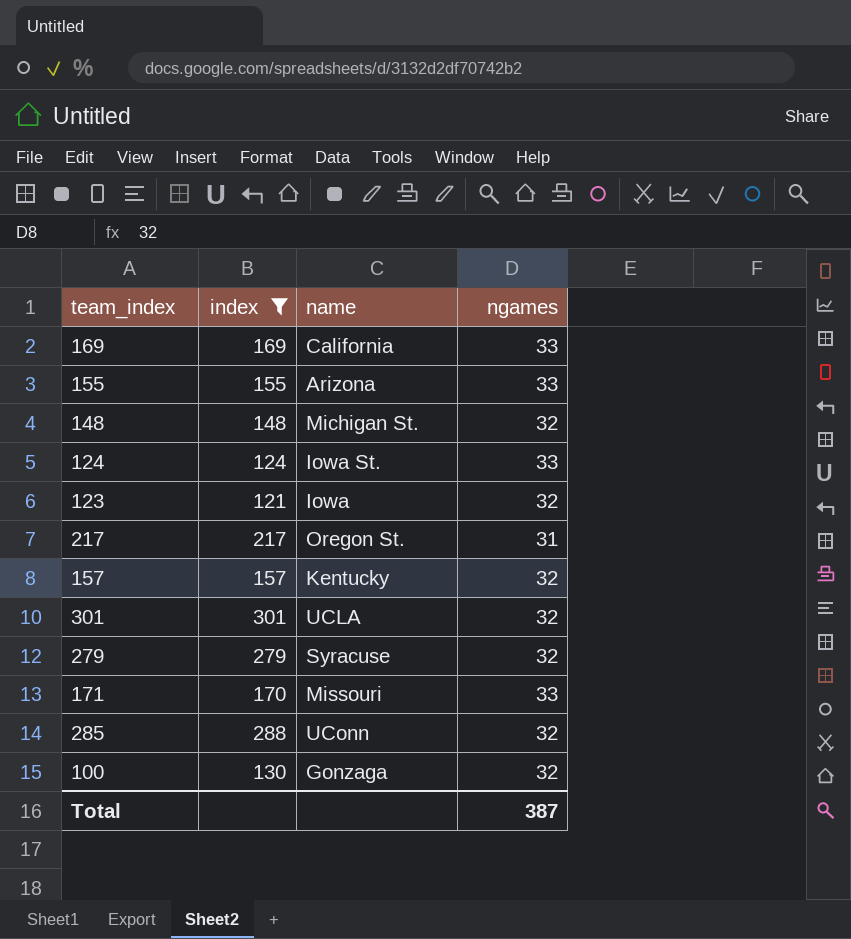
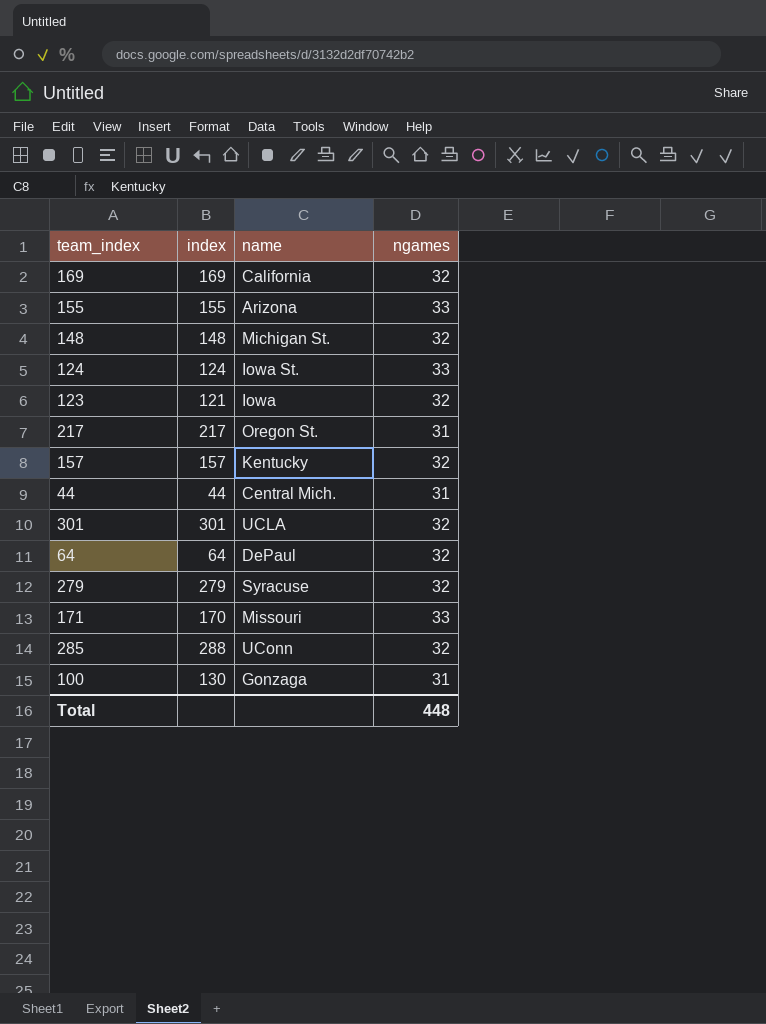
filter: index >= 121 -> none
169 | ngames: 33 -> 32
100 | ngames: 32 -> 31
Total | ngames: 387 -> 448

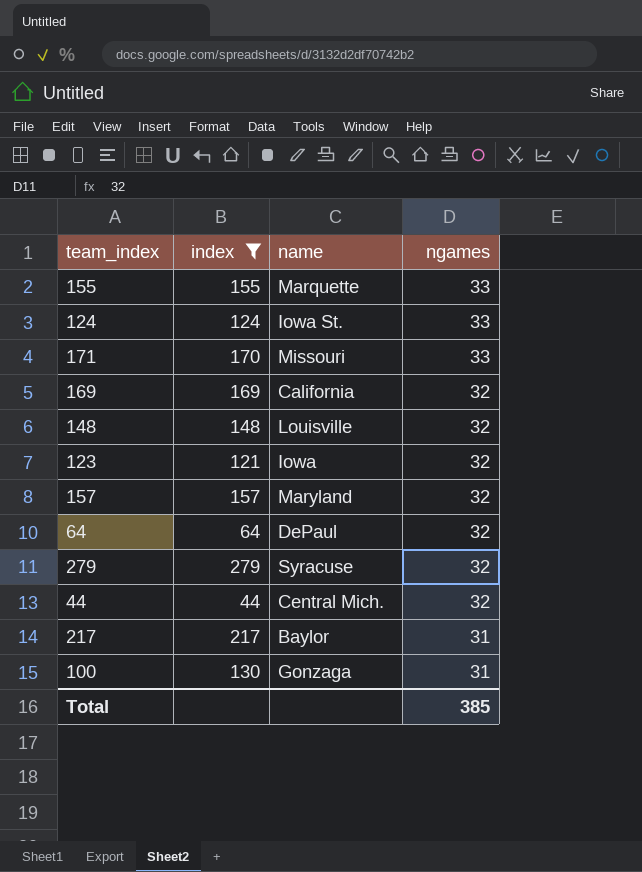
filter: none -> index <= 279
row order: none -> ngames descending
155 | name: Arizona -> Marquette
148 | name: Michigan St. -> Louisville
157 | name: Kentucky -> Maryland
44 | ngames: 31 -> 32
217 | name: Oregon St. -> Baylor
Total | ngames: 448 -> 385

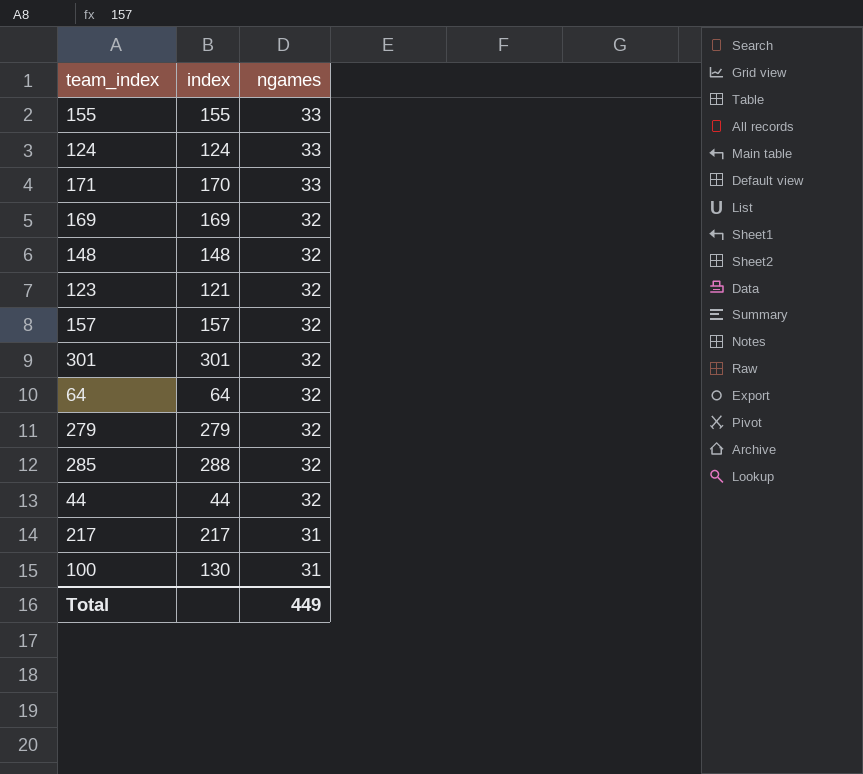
filter: index <= 279 -> none
column name | position: 3 -> none
Total | ngames: 385 -> 449

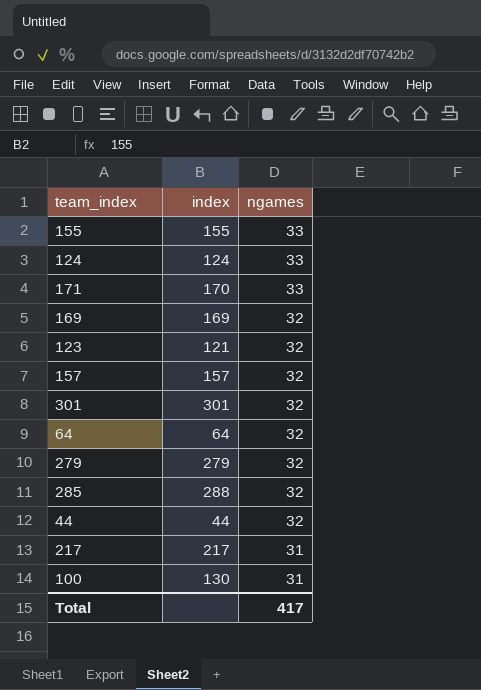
row 148: 148 | 32 -> none
Total | ngames: 449 -> 417

